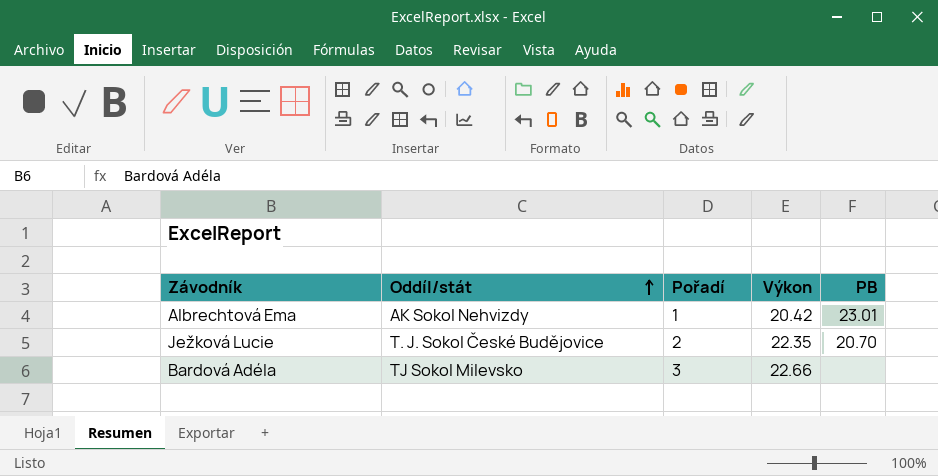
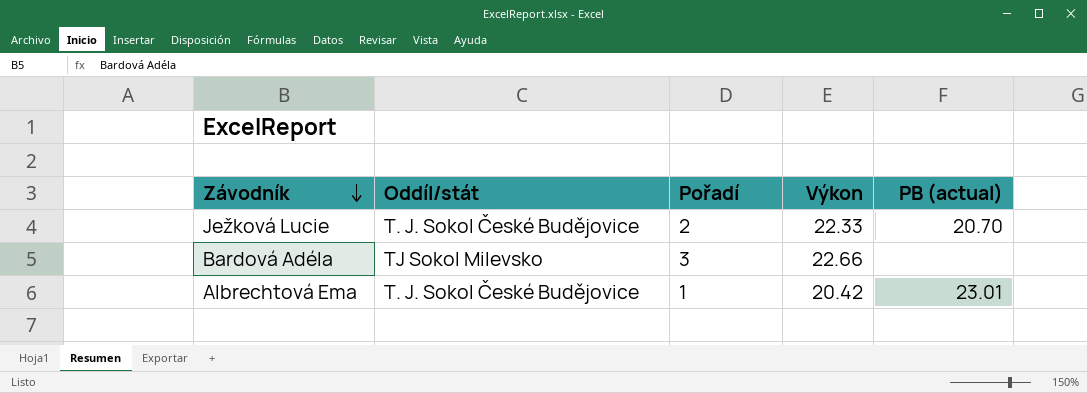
row order: Oddíl/stát ascending -> Závodník descending
column name: PB -> PB (actual)
Ježková Lucie | Výkon: 22.35 -> 22.33
Albrechtová Ema | Oddíl/stát: AK Sokol Nehvizdy -> T. J. Sokol České Budějovice

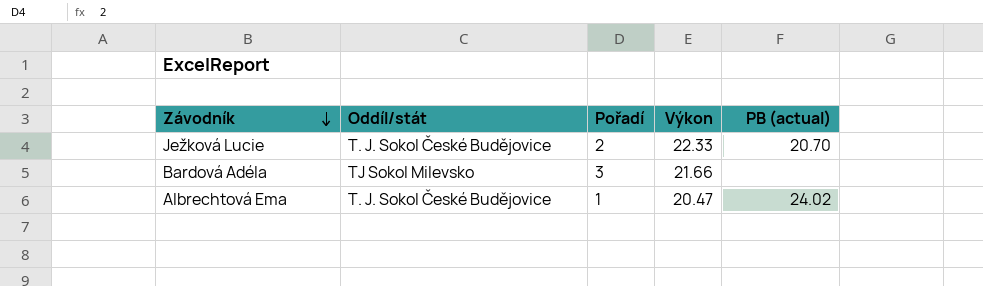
Bardová Adéla | Výkon: 22.66 -> 21.66
Albrechtová Ema | Výkon: 20.42 -> 20.47
Albrechtová Ema | PB (actual): 23.01 -> 24.02

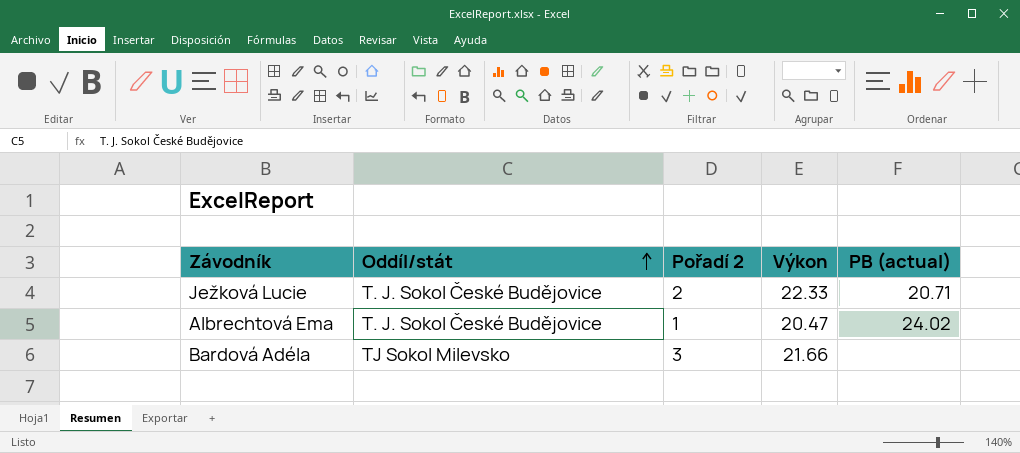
row order: Závodník descending -> Oddíl/stát ascending
column name: Pořadí -> Pořadí 2
Ježková Lucie | PB (actual): 20.70 -> 20.71

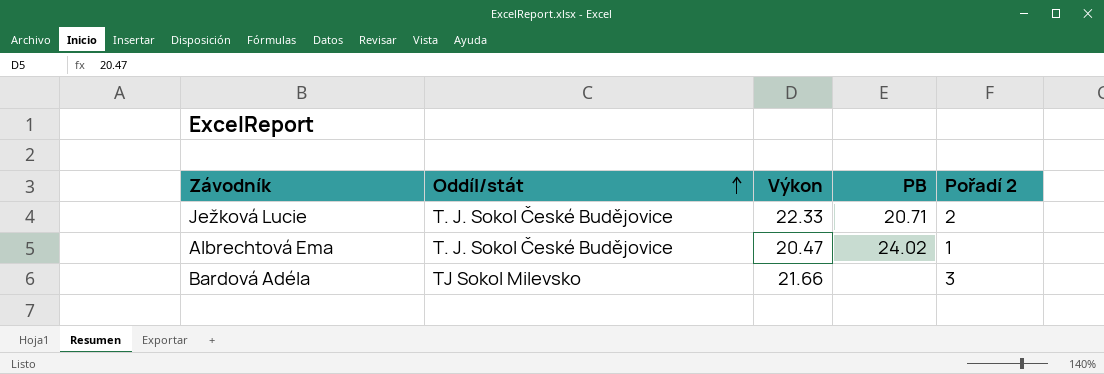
column name: PB (actual) -> PB
column Pořadí 2 | position: 3 -> 5

